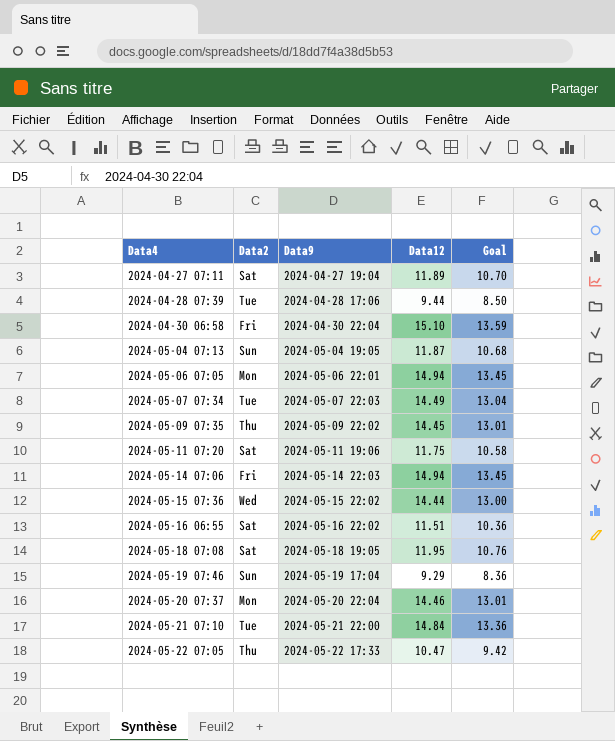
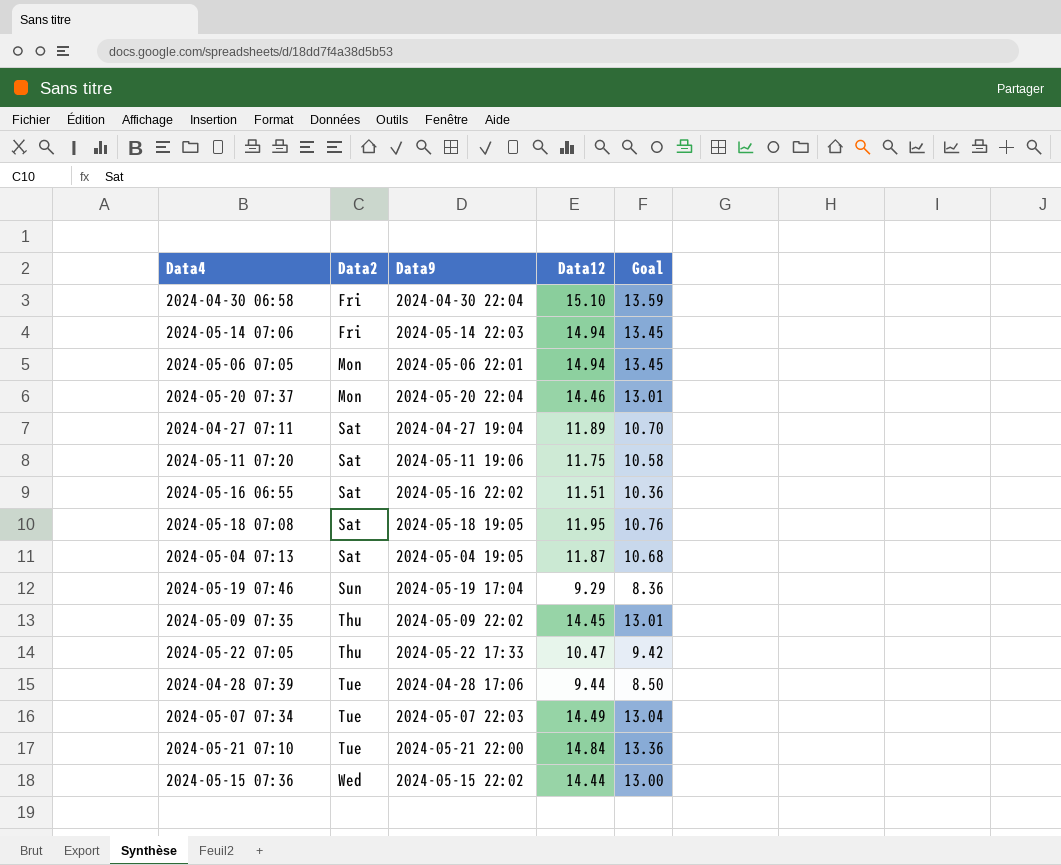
row order: Data4 ascending -> Data2 ascending
2024-05-04 07:13 | Data2: Sun -> Sat

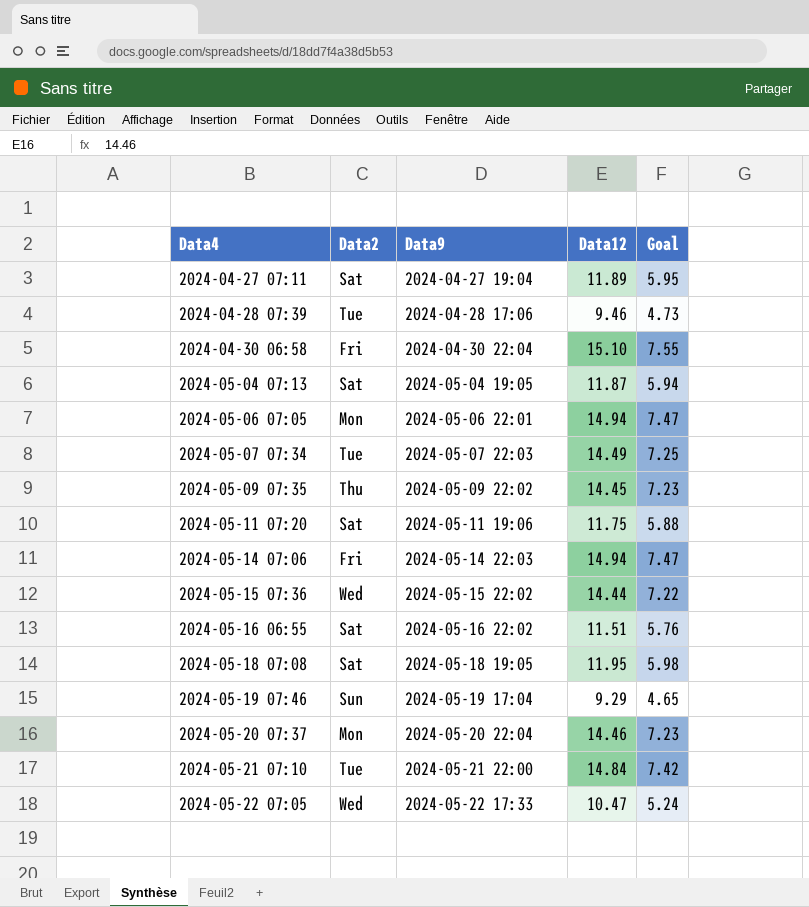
row order: Data2 ascending -> Data4 ascending
column Goal | formula: [Data12] * 0.9 -> [Data12] * 0.5
2024-04-28 07:39 | Data12: 9.44 -> 9.46
2024-05-22 07:05 | Data2: Thu -> Wed

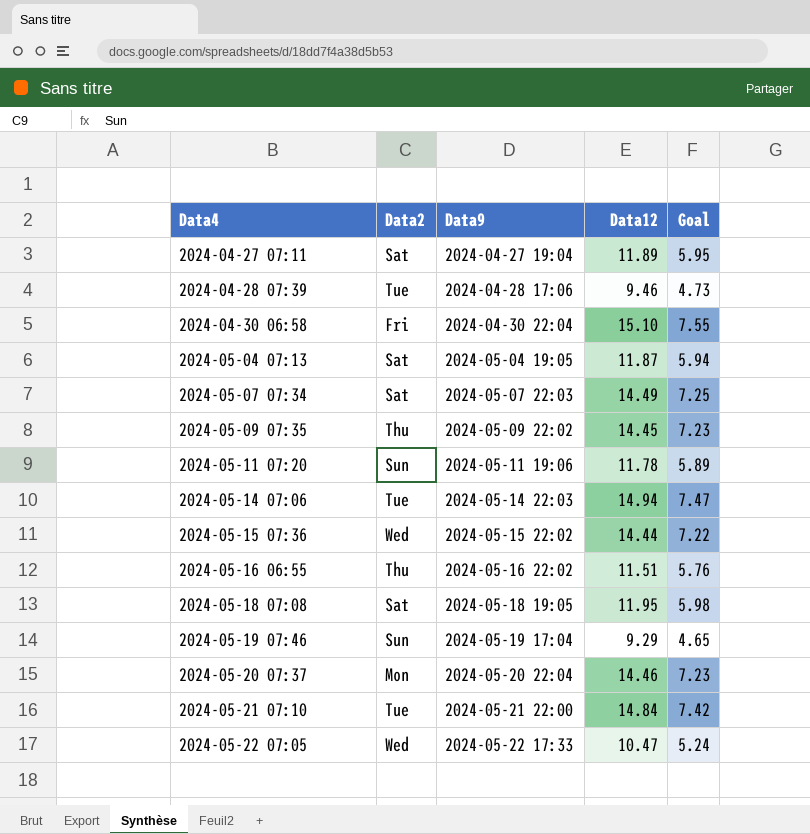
row 2024-05-06 07:05: Mon | 2024-05-06 22:01 | 14.94 | 7.47 -> none
2024-05-07 07:34 | Data2: Tue -> Sat
2024-05-11 07:20 | Data2: Sat -> Sun
2024-05-11 07:20 | Data12: 11.75 -> 11.78
2024-05-11 07:20 | Goal: 5.88 -> 5.89
2024-05-14 07:06 | Data2: Fri -> Tue
2024-05-16 06:55 | Data2: Sat -> Thu

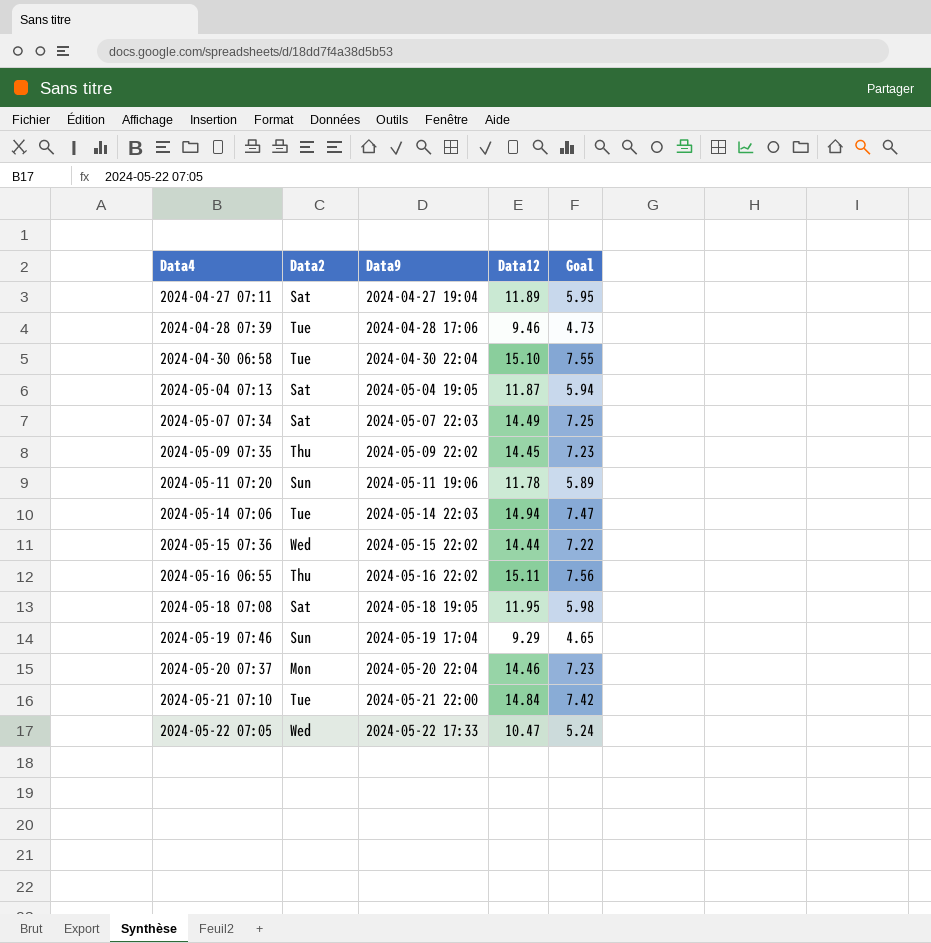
2024-04-30 06:58 | Data2: Fri -> Tue
2024-05-16 06:55 | Data12: 11.51 -> 15.11
2024-05-16 06:55 | Goal: 5.76 -> 7.56

